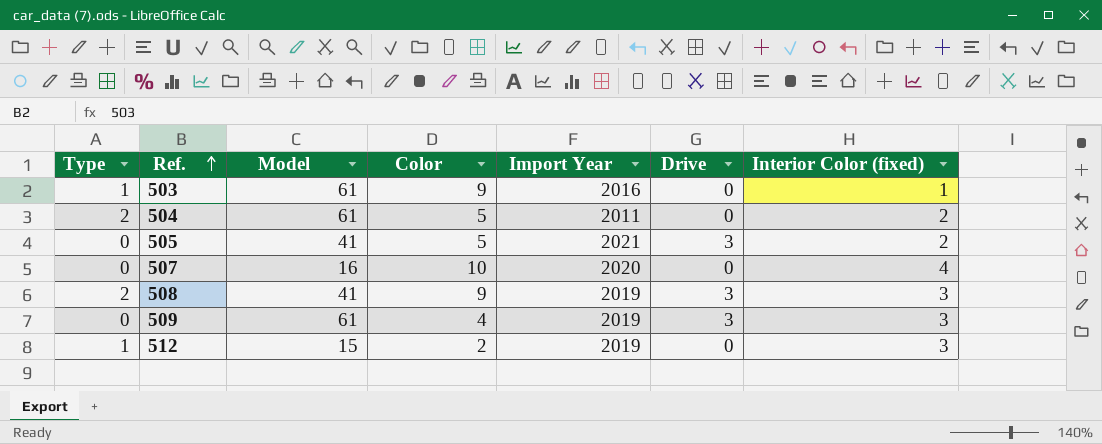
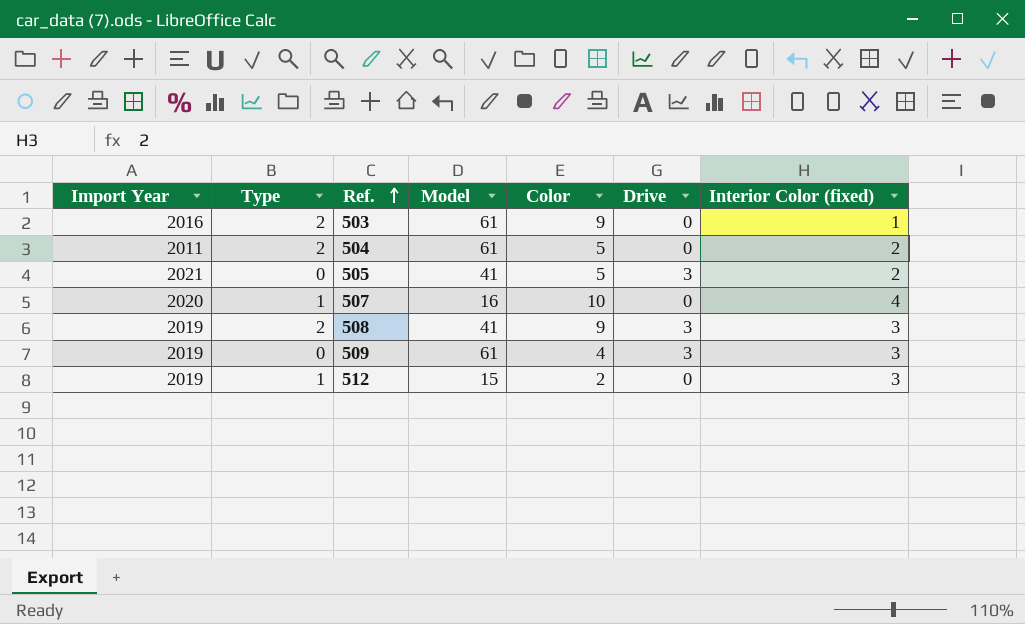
column Import Year | position: 5 -> 1
503 | Type: 1 -> 2
507 | Type: 0 -> 1

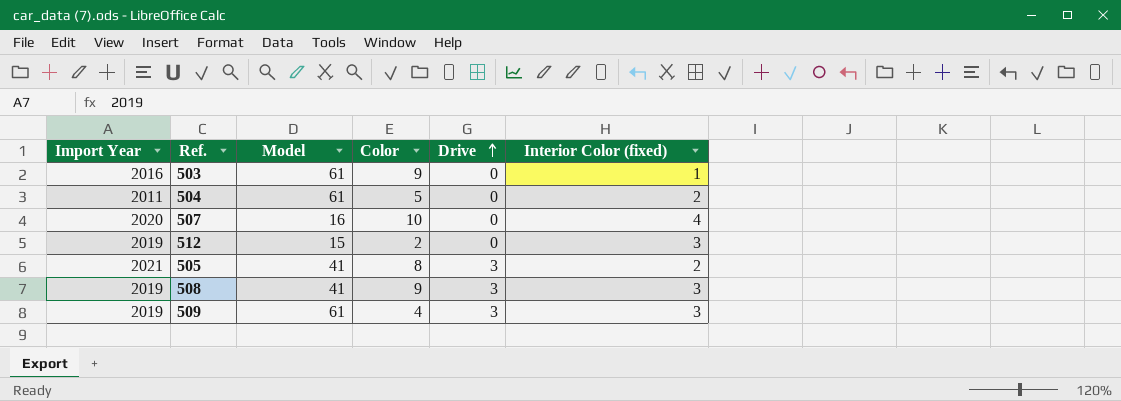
row order: Ref. ascending -> Drive ascending
column Type | position: 2 -> none
505 | Color: 5 -> 8

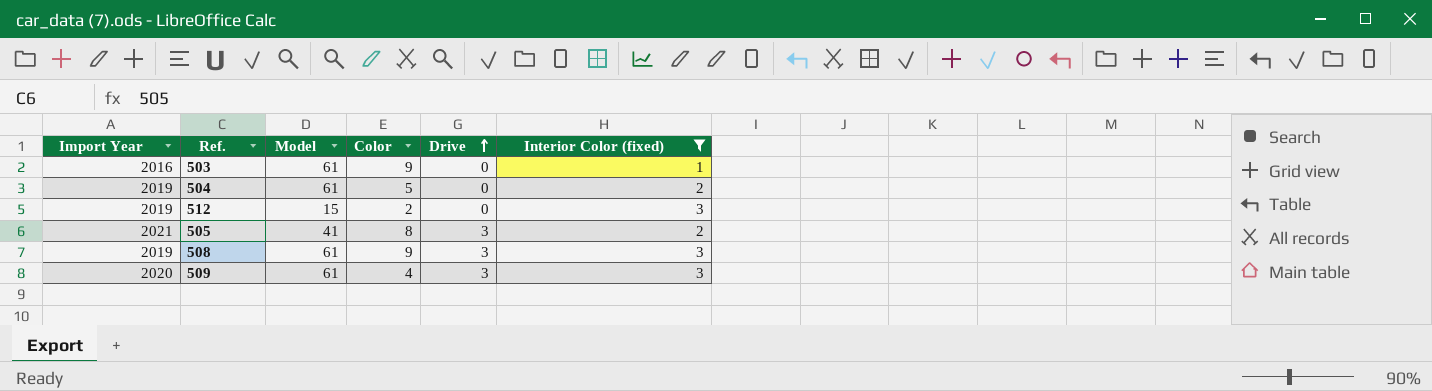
filter: none -> Interior Color (fixed) != 4
504 | Import Year: 2011 -> 2019
508 | Model: 41 -> 61
509 | Import Year: 2019 -> 2020

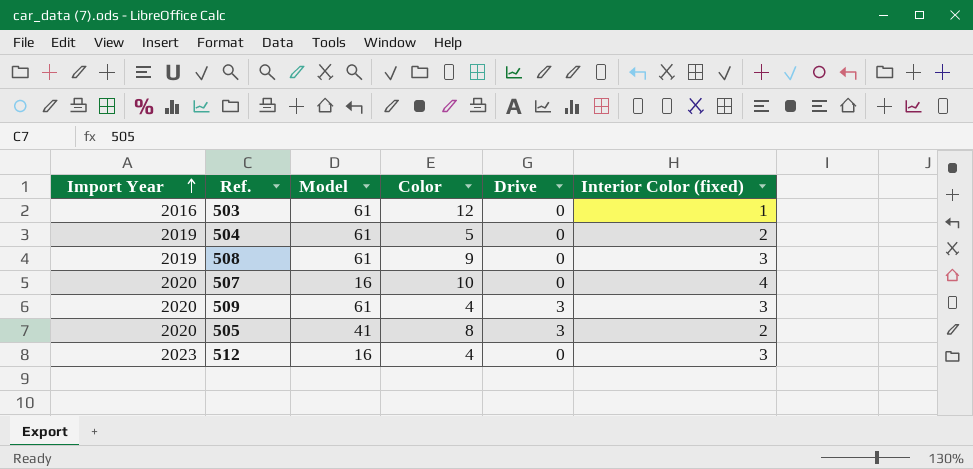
filter: Interior Color (fixed) != 4 -> none
row order: Drive ascending -> Import Year ascending
503 | Color: 9 -> 12
508 | Drive: 3 -> 0
505 | Import Year: 2021 -> 2020
512 | Import Year: 2019 -> 2023
512 | Model: 15 -> 16
512 | Color: 2 -> 4

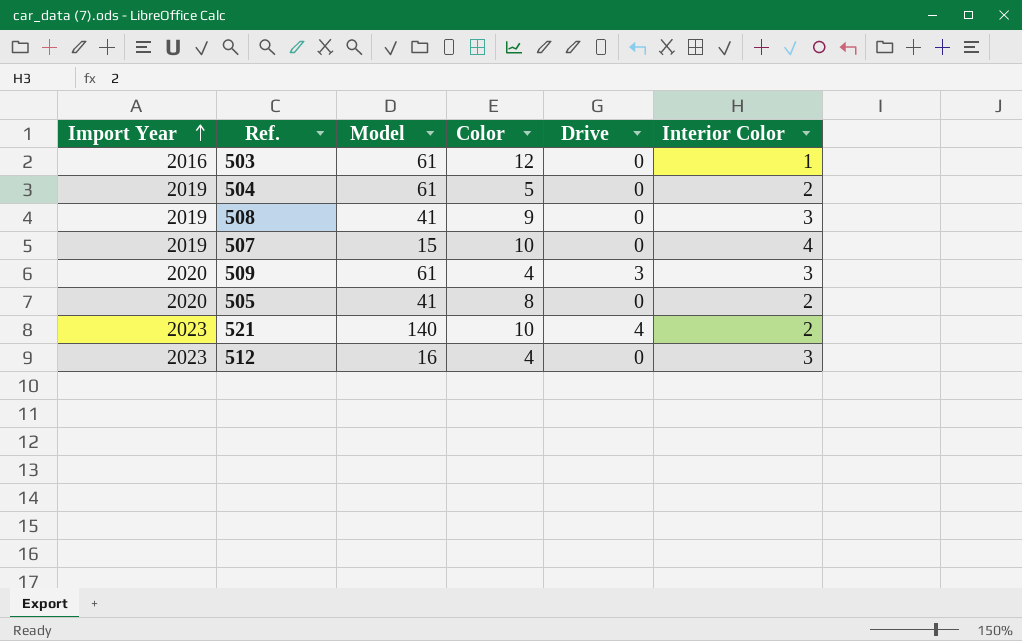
column name: Interior Color (fixed) -> Interior Color
508 | Model: 61 -> 41
507 | Import Year: 2020 -> 2019
507 | Model: 16 -> 15
505 | Drive: 3 -> 0
row 521: none -> 2023 | 140 | 10 | 4 | 2

